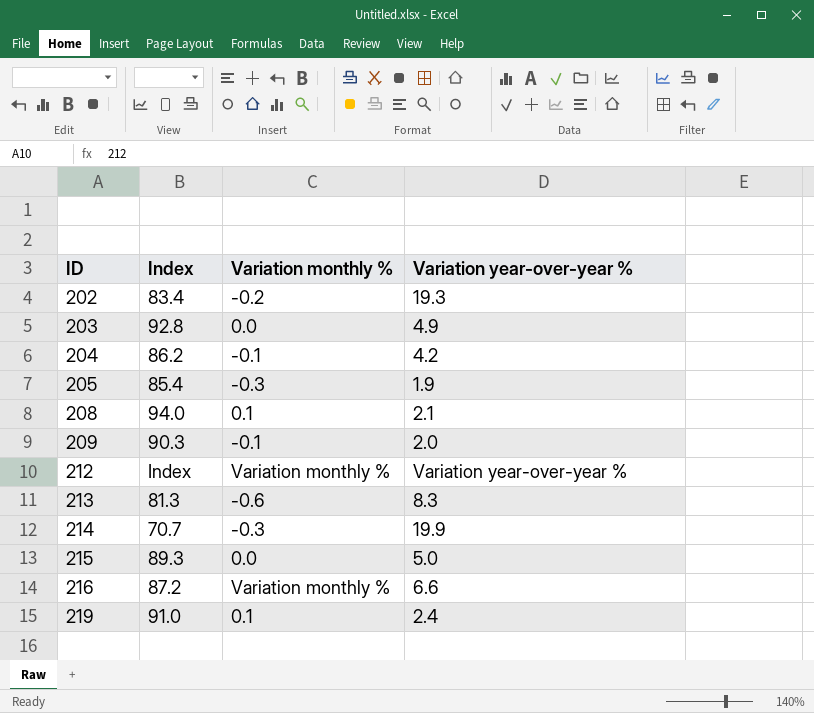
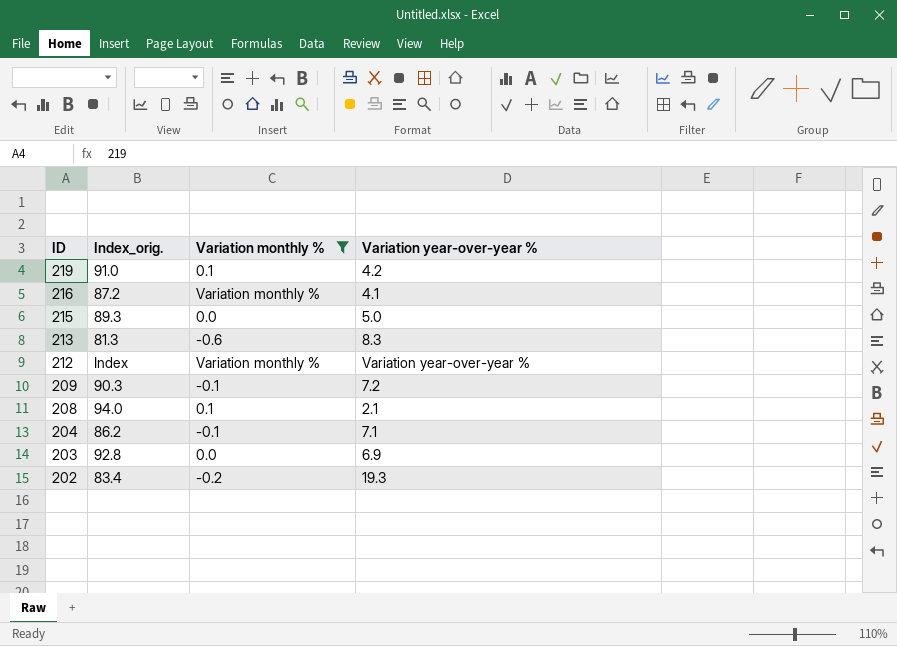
filter: none -> Variation monthly % != -0.3
row order: ID ascending -> ID descending
column name: Index -> Index_orig.
219 | Variation year-over-year %: 2.4 -> 4.2
216 | Variation year-over-year %: 6.6 -> 4.1
209 | Variation year-over-year %: 2.0 -> 7.2
204 | Variation year-over-year %: 4.2 -> 7.1
203 | Variation year-over-year %: 4.9 -> 6.9

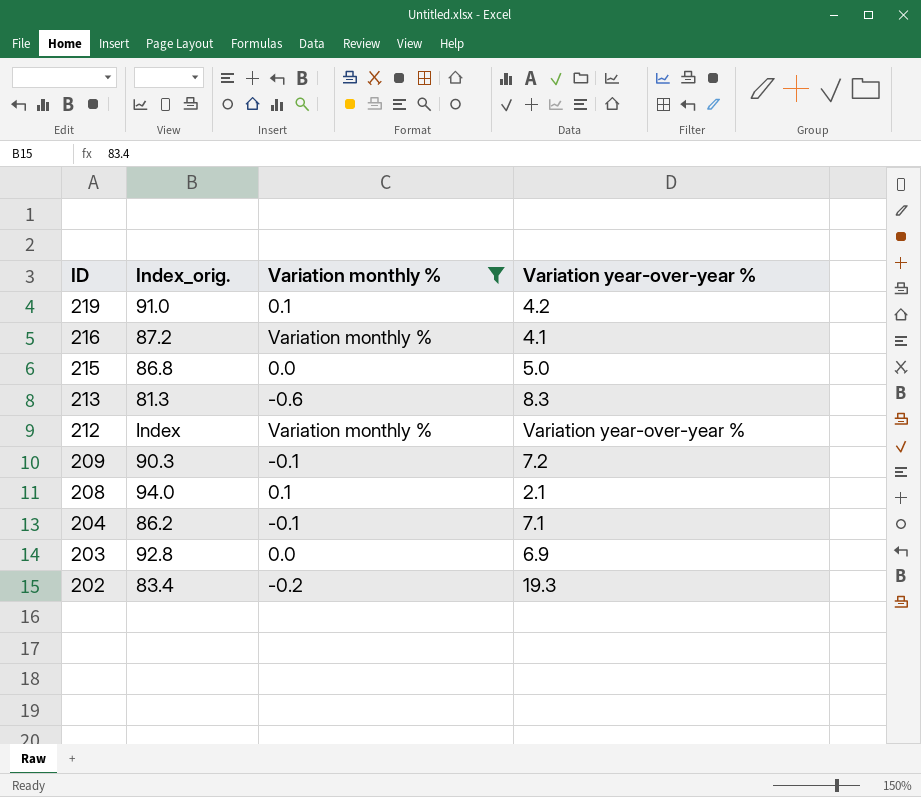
215 | Index_orig.: 89.3 -> 86.8

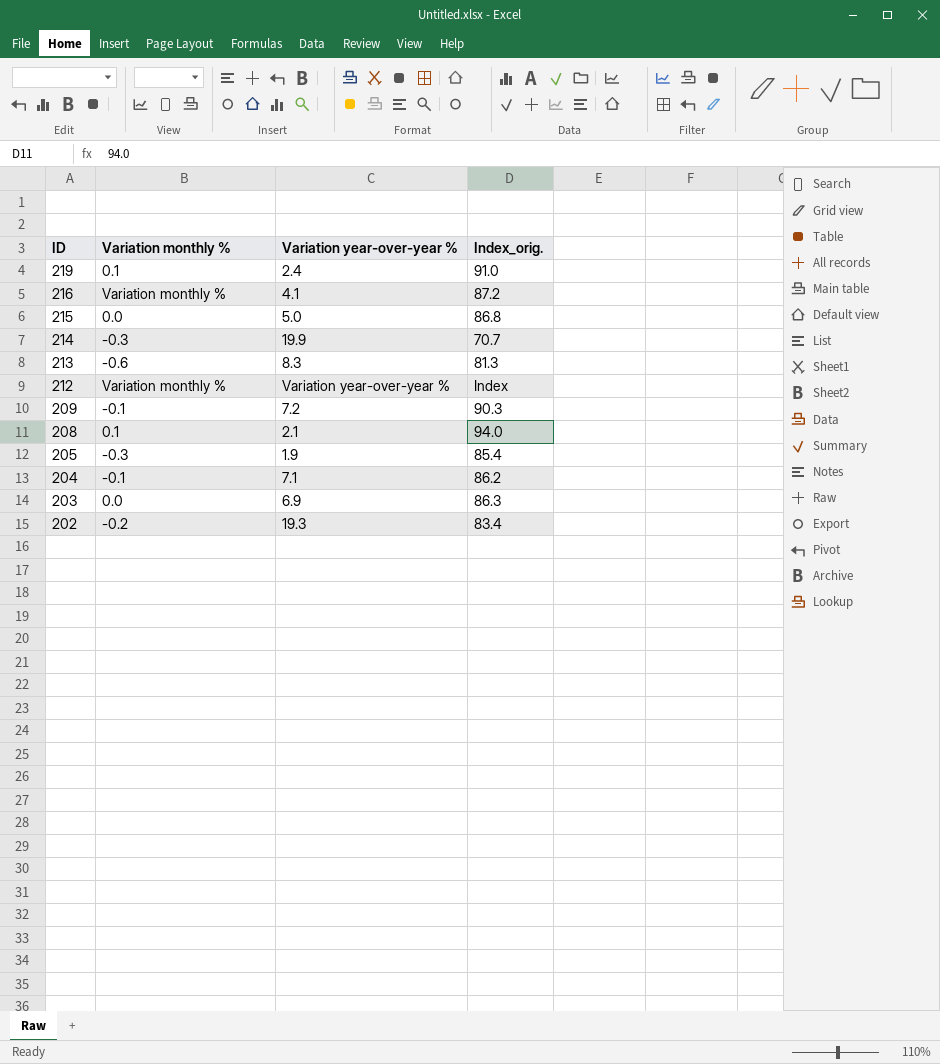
filter: Variation monthly % != -0.3 -> none
column Index_orig. | position: 2 -> 4
219 | Variation year-over-year %: 4.2 -> 2.4
203 | Index_orig.: 92.8 -> 86.3

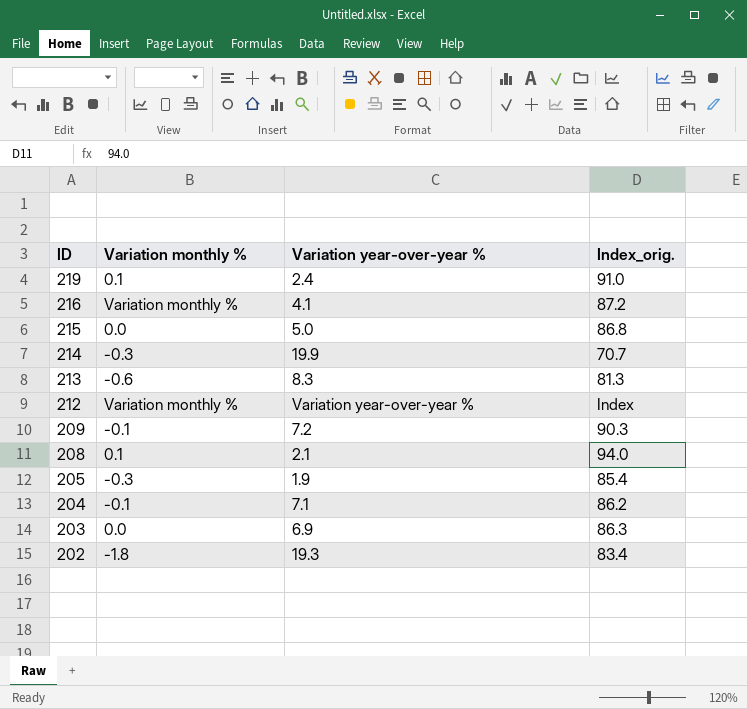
202 | Variation monthly %: -0.2 -> -1.8

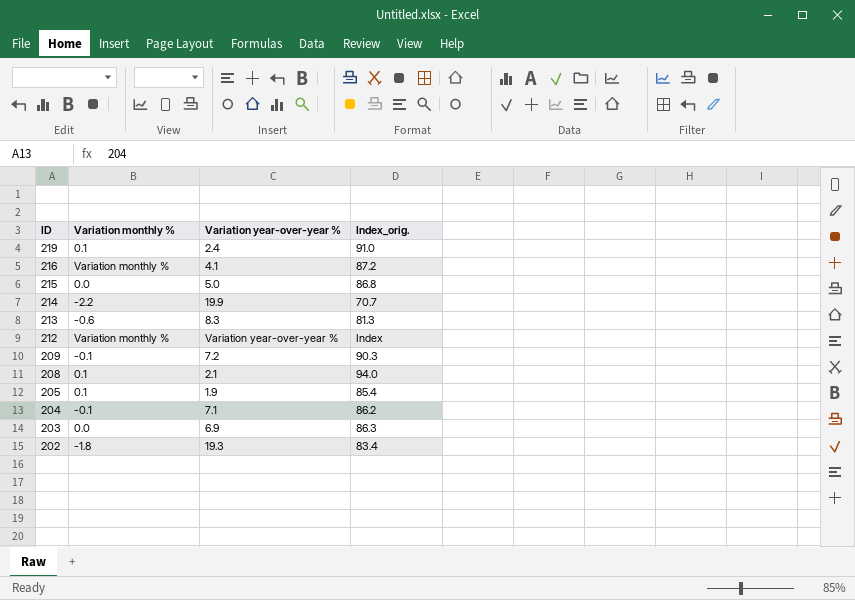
214 | Variation monthly %: -0.3 -> -2.2
205 | Variation monthly %: -0.3 -> 0.1

